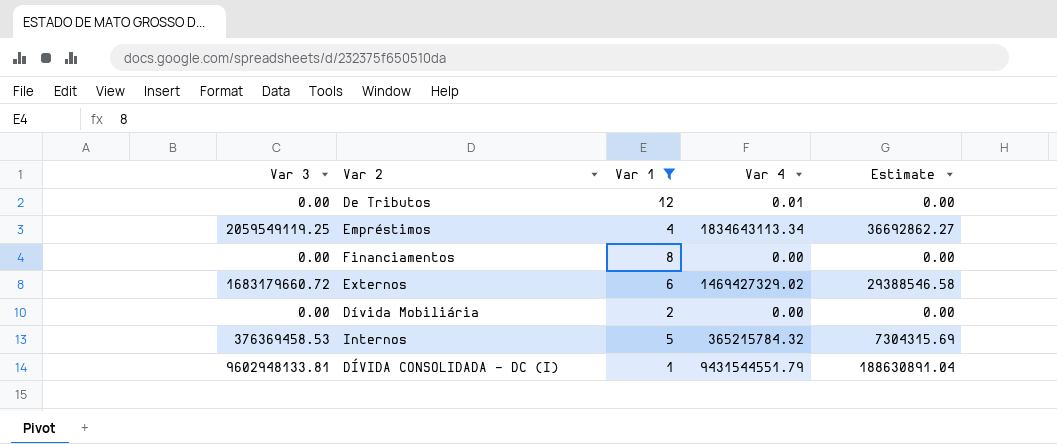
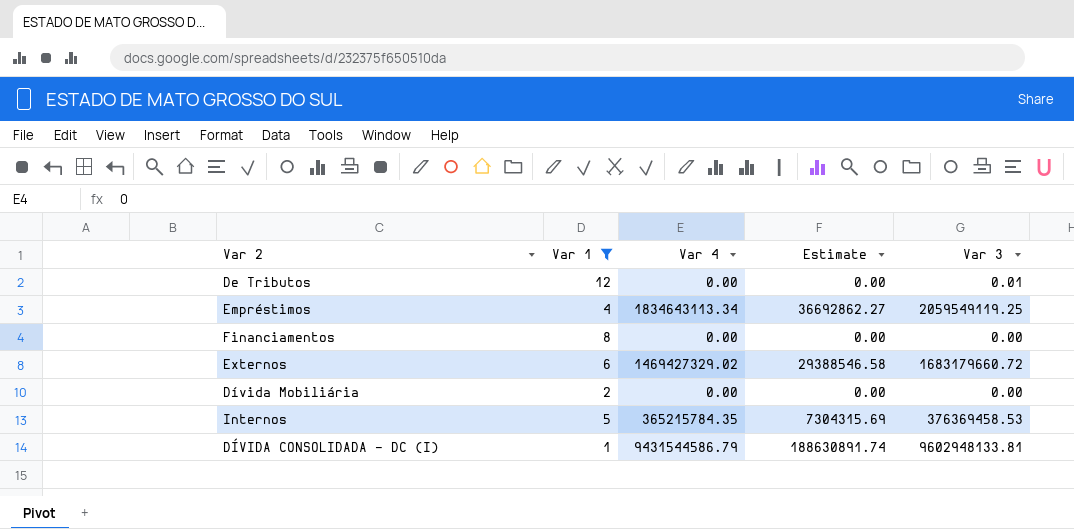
column Var 3 | position: 1 -> 5
De Tributos | Var 4: 0.01 -> 0.00
De Tributos | Var 3: 0.00 -> 0.01
Internos | Var 4: 365215784.32 -> 365215784.35
DÍVIDA CONSOLIDADA - DC (I) | Var 4: 9431544551.79 -> 9431544586.79
DÍVIDA CONSOLIDADA - DC (I) | Estimate: 188630891.04 -> 188630891.74

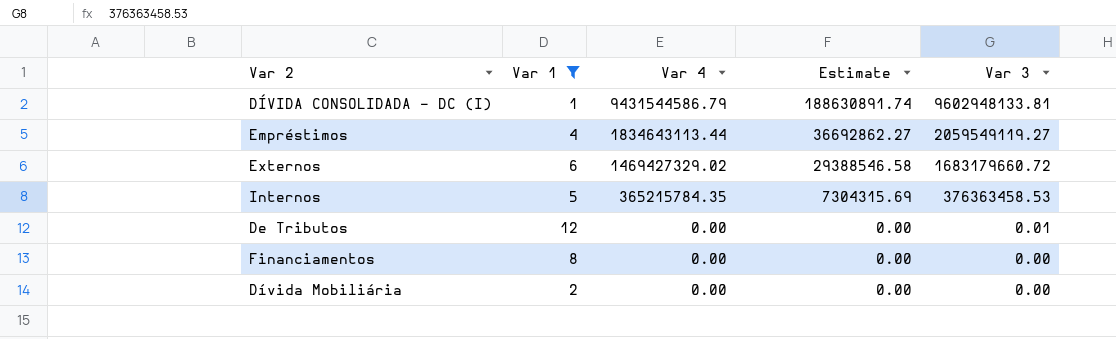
row order: none -> Var 4 descending
Empréstimos | Var 4: 1834643113.34 -> 1834643113.44
Empréstimos | Var 3: 2059549119.25 -> 2059549119.27
Internos | Var 3: 376369458.53 -> 376363458.53

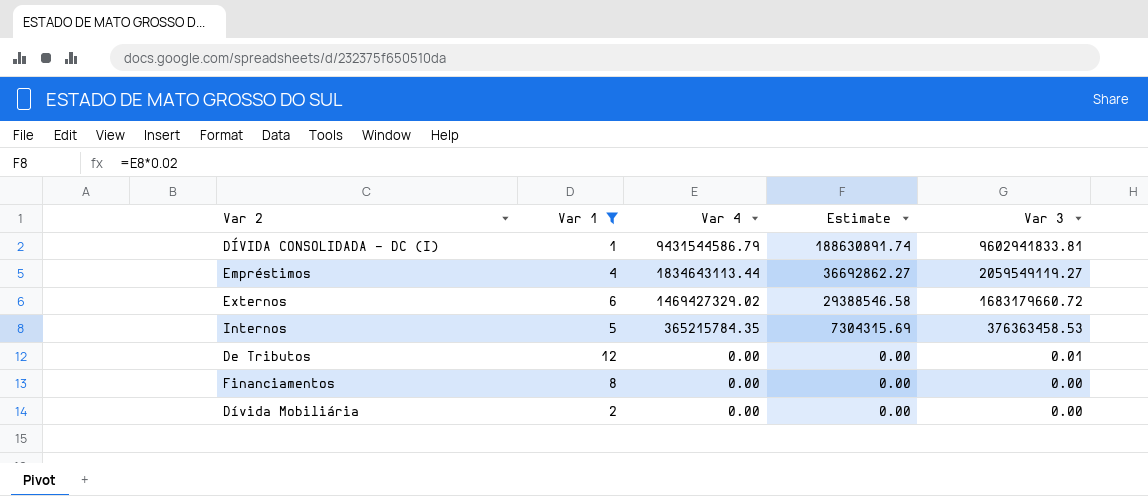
DÍVIDA CONSOLIDADA - DC (I) | Var 3: 9602948133.81 -> 9602941833.81

